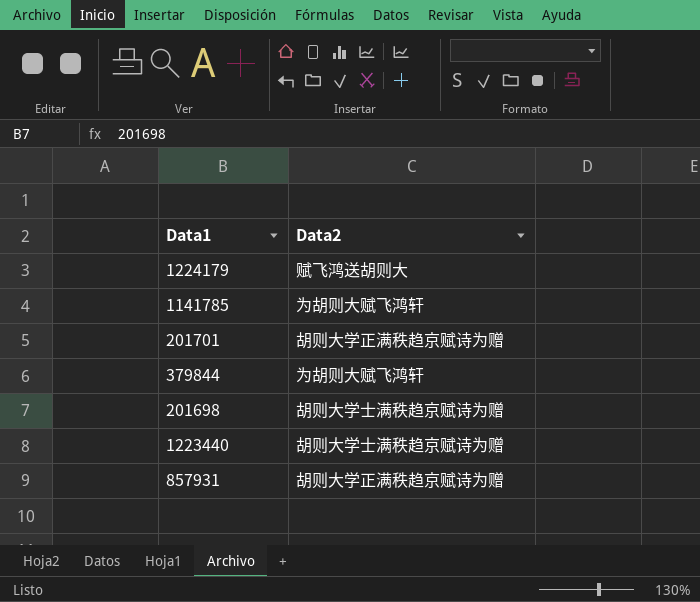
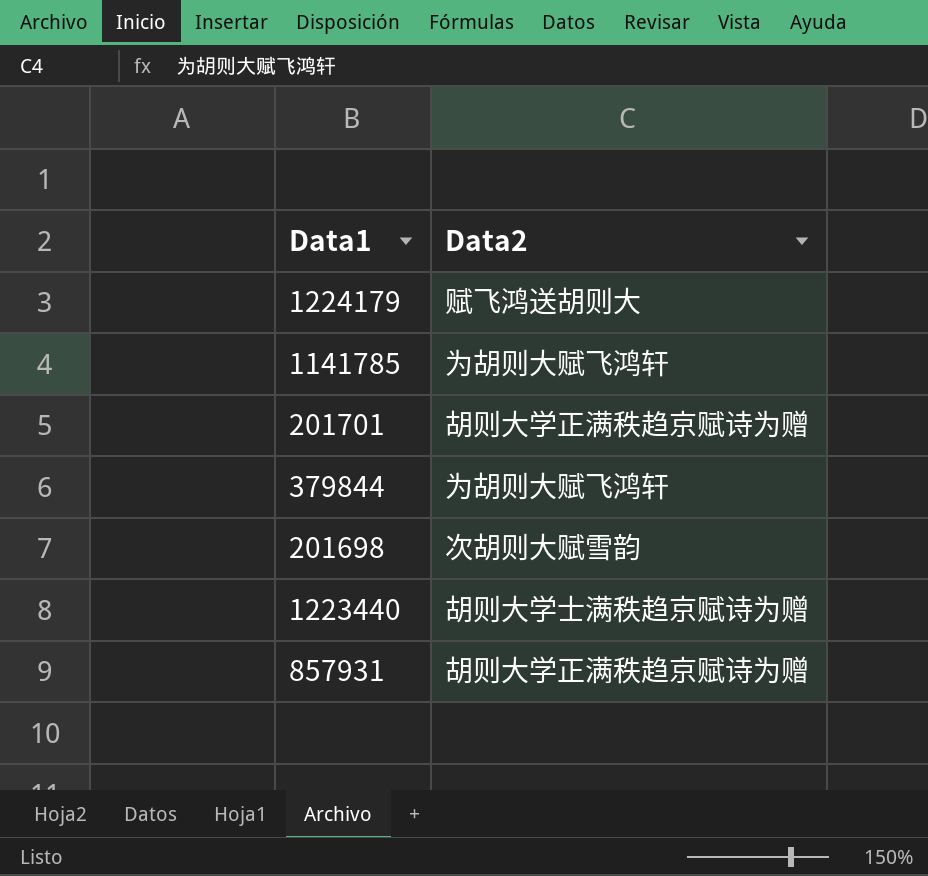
201698 | Data2: 胡则大学士满秩趋京赋诗为赠 -> 次胡则大赋雪韵

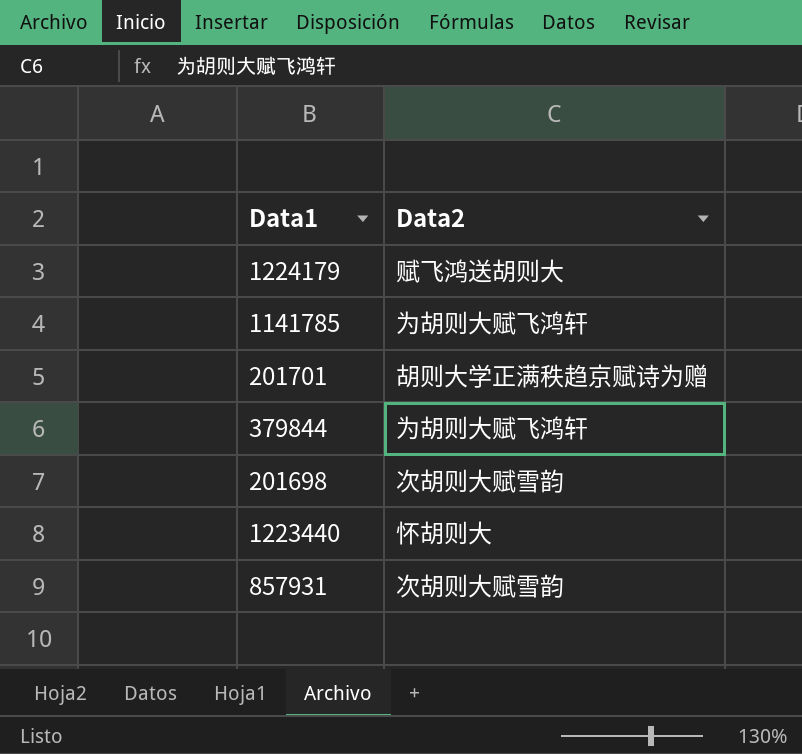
1223440 | Data2: 胡则大学士满秩趋京赋诗为赠 -> 怀胡则大
857931 | Data2: 胡则大学正满秩趋京赋诗为赠 -> 次胡则大赋雪韵

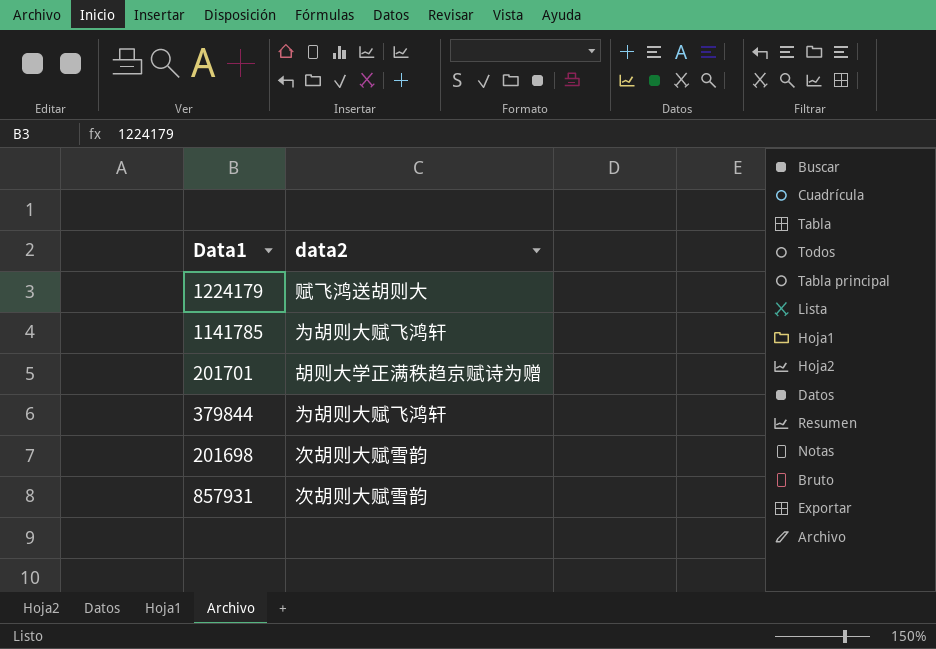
column name: Data2 -> data2
row 1223440: 怀胡则大 -> none

